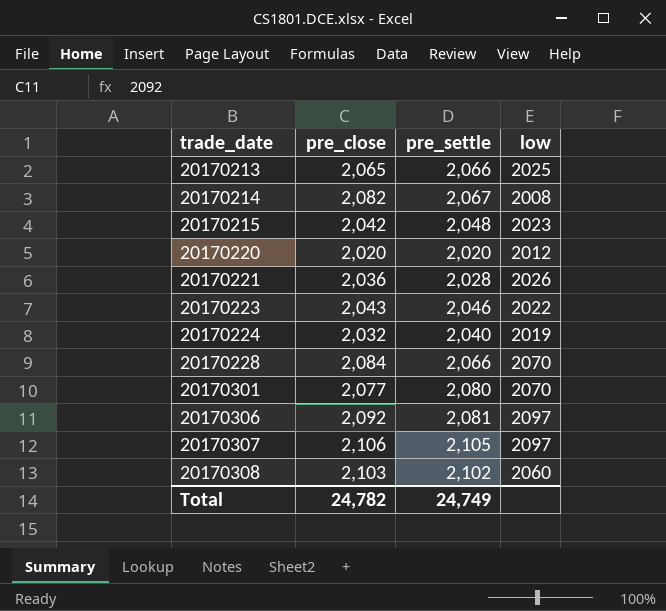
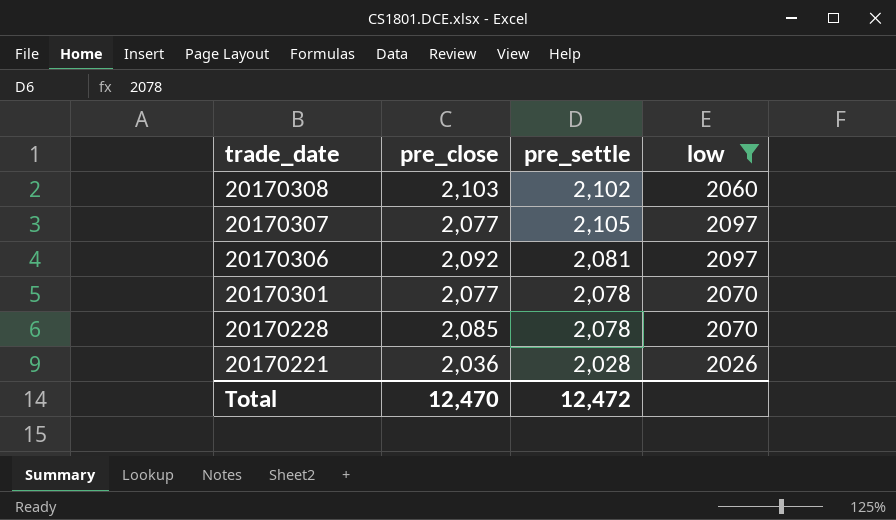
filter: none -> low >= 2026
row order: trade_date ascending -> trade_date descending
20170307 | pre_close: 2,106 -> 2,077
20170301 | pre_settle: 2,080 -> 2,078
20170228 | pre_close: 2,084 -> 2,085
20170228 | pre_settle: 2,066 -> 2,078
Total | pre_close: 24,782 -> 12,470
Total | pre_settle: 24,749 -> 12,472

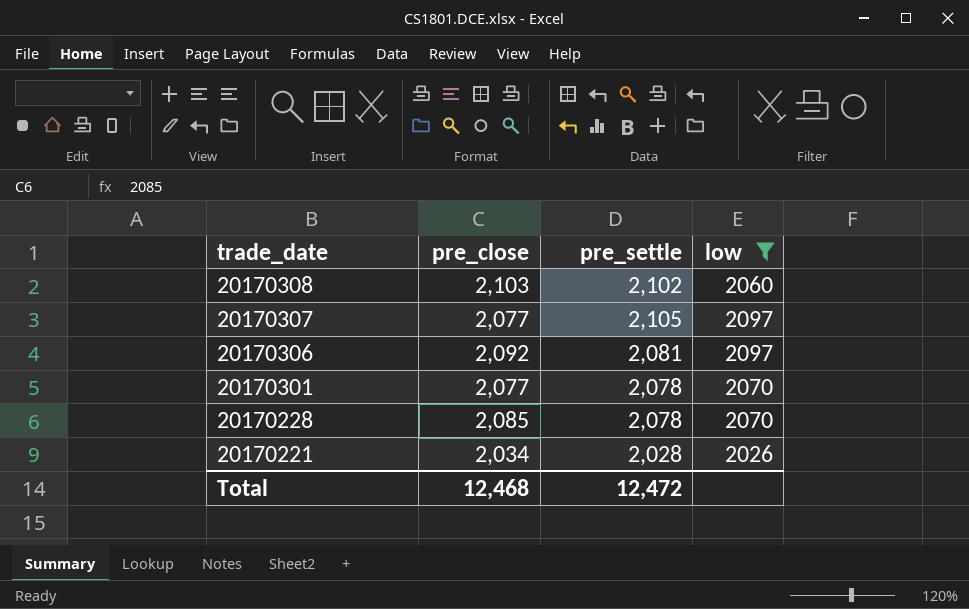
20170221 | pre_close: 2,036 -> 2,034
Total | pre_close: 12,470 -> 12,468

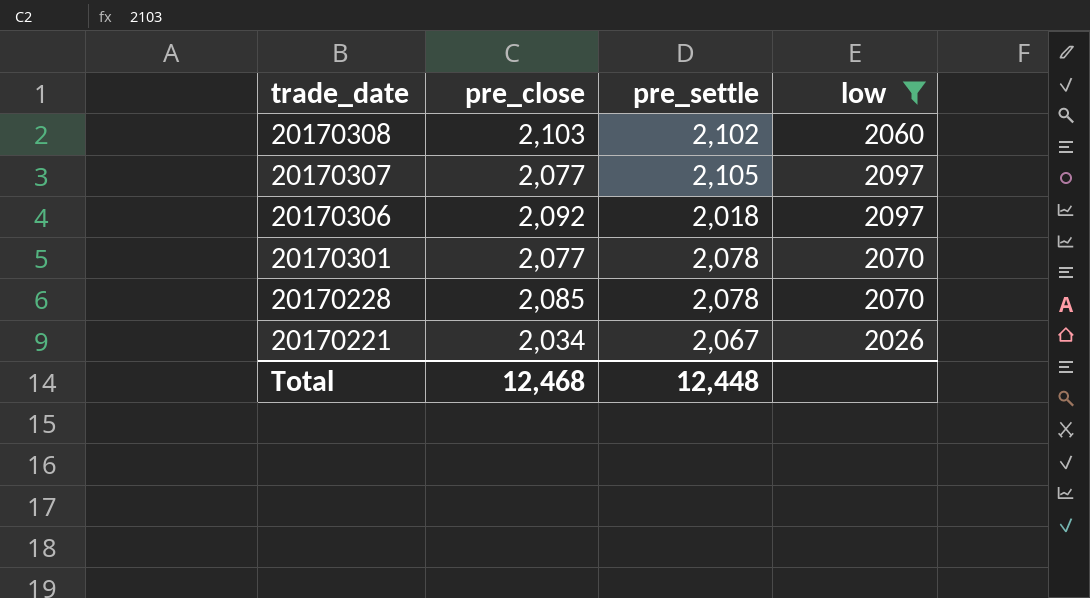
20170306 | pre_settle: 2,081 -> 2,018
20170221 | pre_settle: 2,028 -> 2,067
Total | pre_settle: 12,472 -> 12,448

